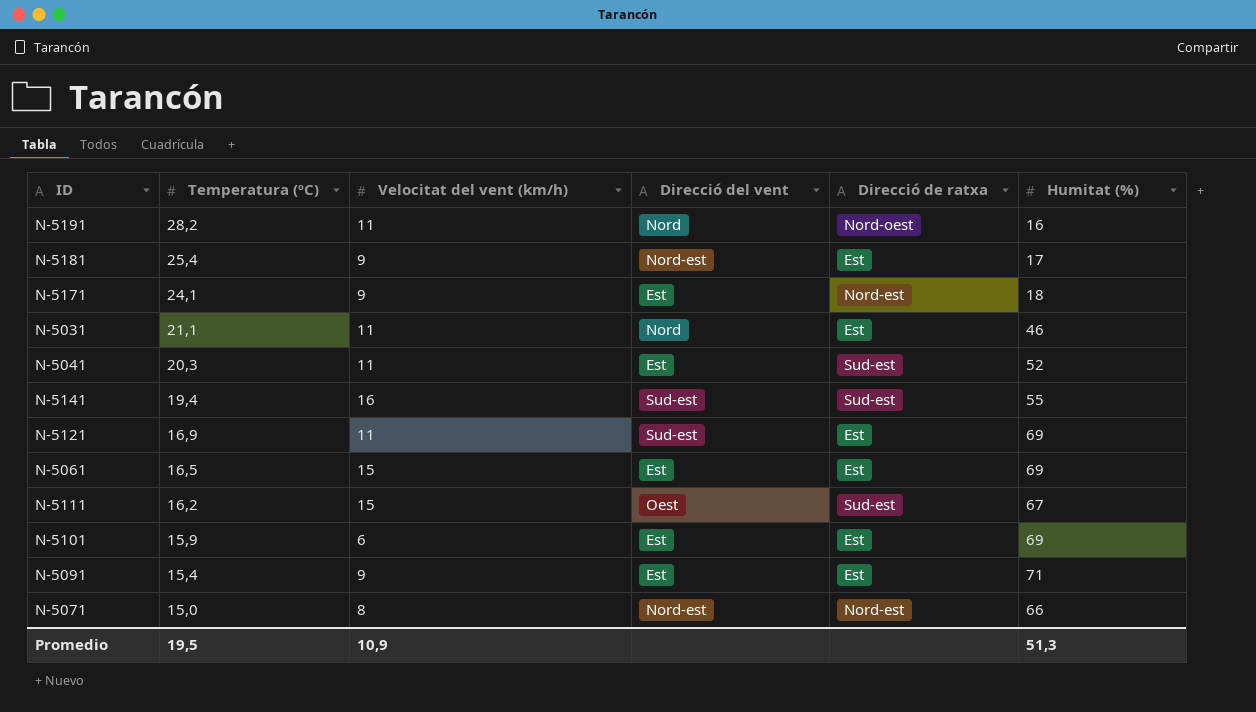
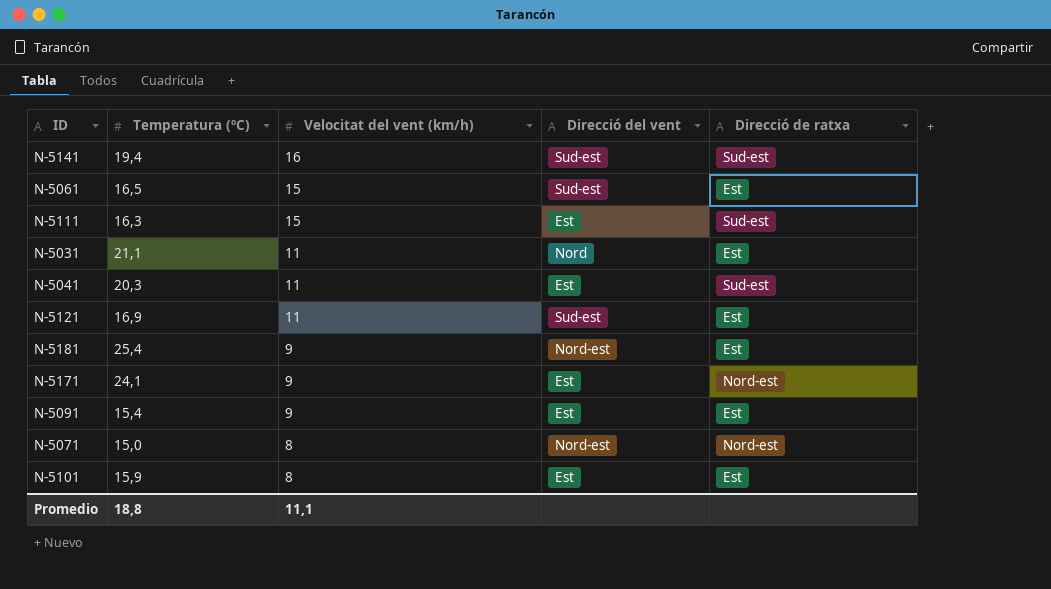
row order: Temperatura (ºC) descending -> Velocitat del vent (km/h) descending
column Humitat (%) | position: 6 -> none
row N-5191: 28,2 | 11 | Nord | Nord-oest | 16 -> none
N-5061 | Direcció del vent: Est -> Sud-est
N-5111 | Temperatura (ºC): 16,2 -> 16,3
N-5111 | Direcció del vent: Oest -> Est
N-5101 | Velocitat del vent (km/h): 6 -> 8
Promedio | Temperatura (ºC): 19,5 -> 18,8
Promedio | Velocitat del vent (km/h): 10,9 -> 11,1

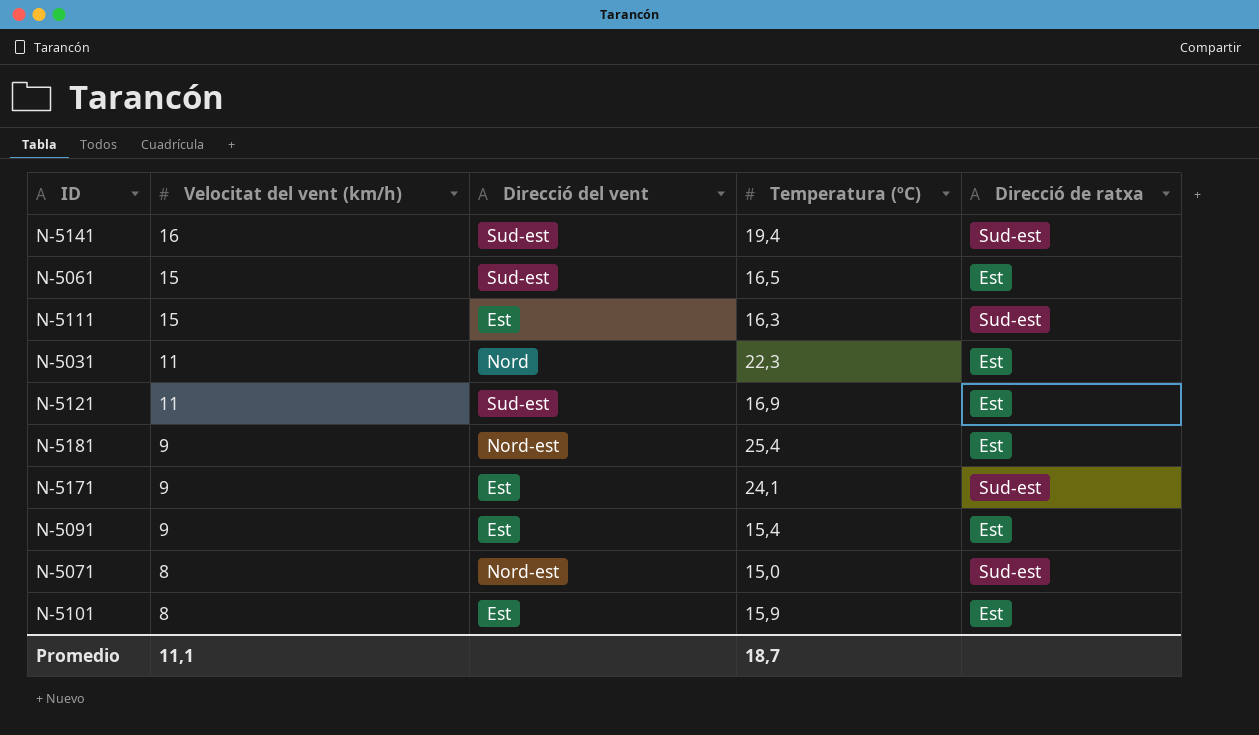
column Temperatura (ºC) | position: 2 -> 4
row N-5041: 20,3 | 11 | Est | Sud-est -> none
N-5031 | Temperatura (ºC): 21,1 -> 22,3
N-5171 | Direcció de ratxa: Nord-est -> Sud-est
N-5071 | Direcció de ratxa: Nord-est -> Sud-est
Promedio | Temperatura (ºC): 18,8 -> 18,7

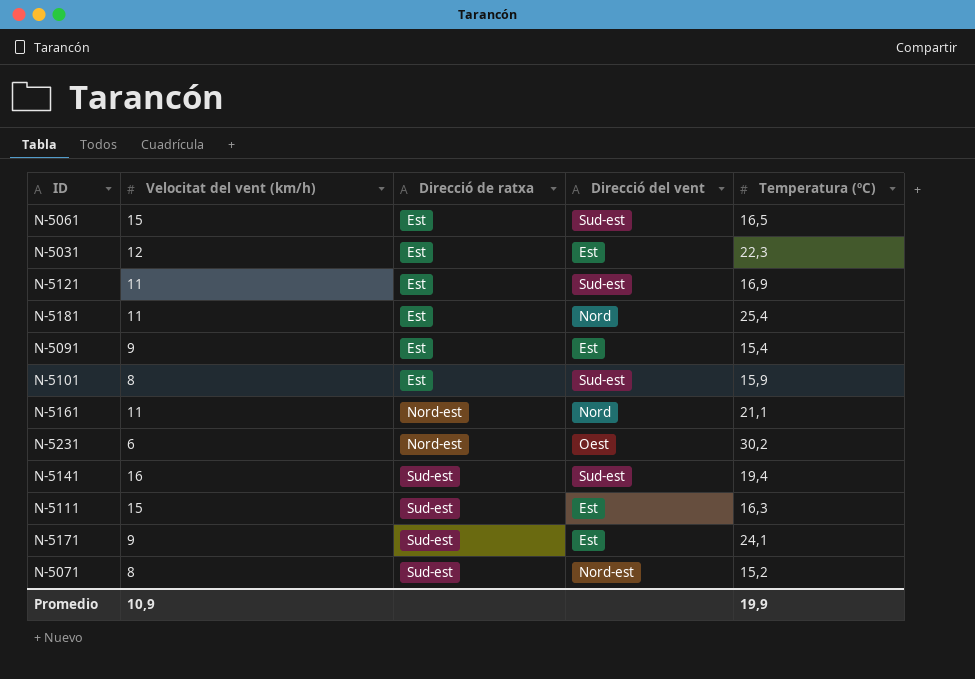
row order: Velocitat del vent (km/h) descending -> Direcció de ratxa ascending
column Direcció de ratxa | position: 5 -> 3
N-5031 | Velocitat del vent (km/h): 11 -> 12
N-5031 | Direcció del vent: Nord -> Est
N-5181 | Velocitat del vent (km/h): 9 -> 11
N-5181 | Direcció del vent: Nord-est -> Nord
N-5101 | Direcció del vent: Est -> Sud-est
row N-5161: none -> 11 | Nord-est | Nord | 21,1
row N-5231: none -> 6 | Nord-est | Oest | 30,2
N-5071 | Temperatura (ºC): 15,0 -> 15,2
Promedio | Velocitat del vent (km/h): 11,1 -> 10,9
Promedio | Temperatura (ºC): 18,7 -> 19,9

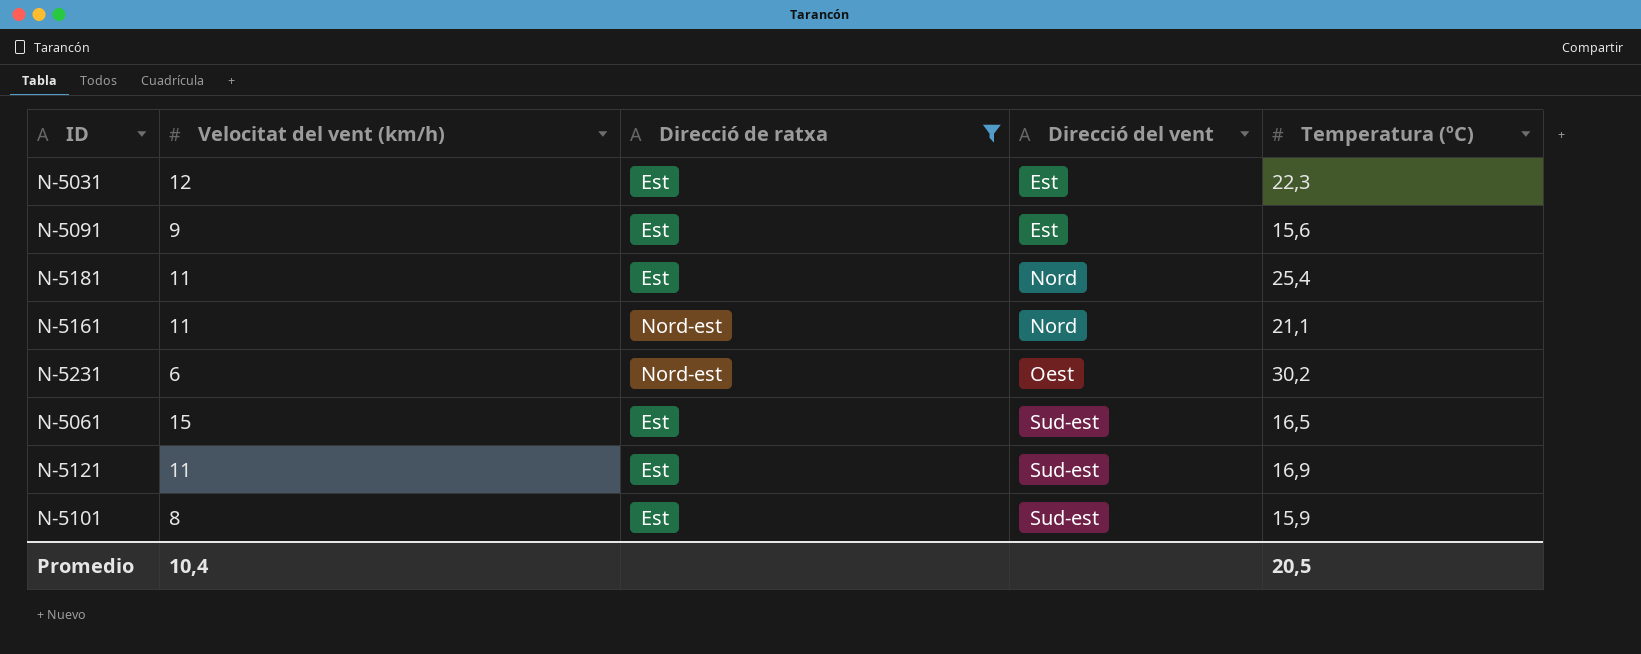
filter: none -> Direcció de ratxa != Sud-est
row order: Direcció de ratxa ascending -> Direcció del vent ascending
N-5091 | Temperatura (ºC): 15,4 -> 15,6
Promedio | Velocitat del vent (km/h): 10,9 -> 10,4
Promedio | Temperatura (ºC): 19,9 -> 20,5

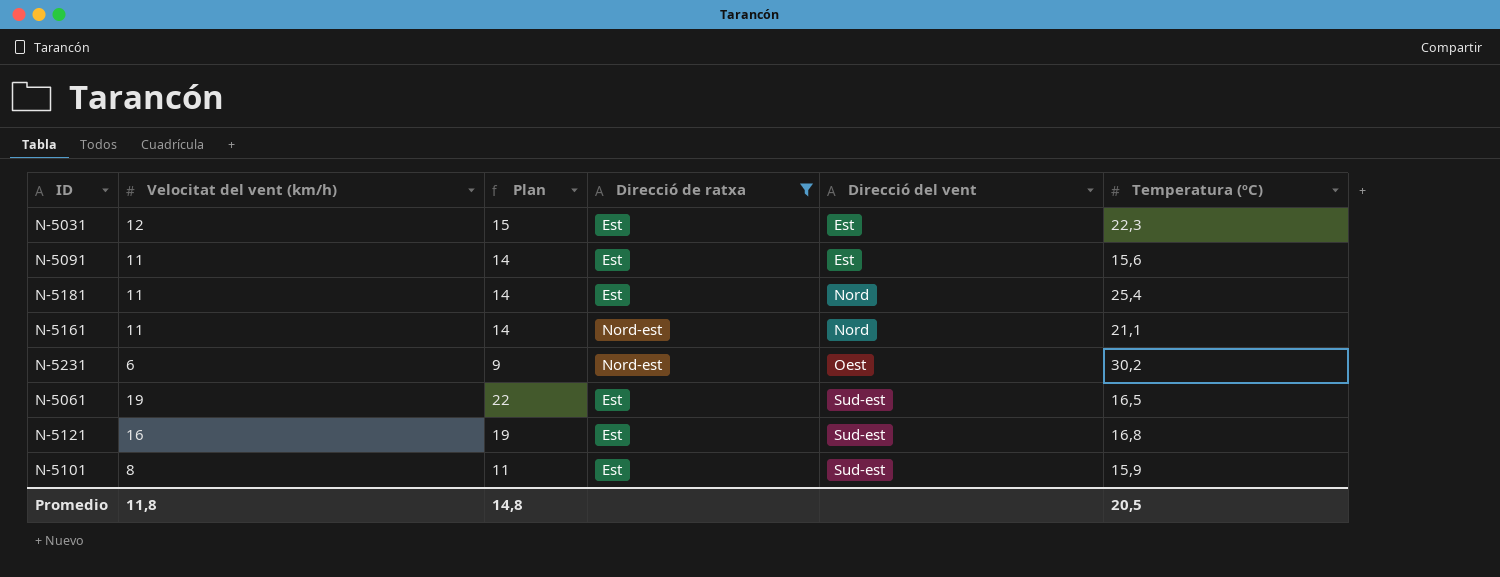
column Plan | formula: none -> [Velocitat del vent (km/h)] + 3
N-5091 | Velocitat del vent (km/h): 9 -> 11
N-5061 | Velocitat del vent (km/h): 15 -> 19
N-5121 | Velocitat del vent (km/h): 11 -> 16
N-5121 | Temperatura (ºC): 16,9 -> 16,8
Promedio | Velocitat del vent (km/h): 10,4 -> 11,8

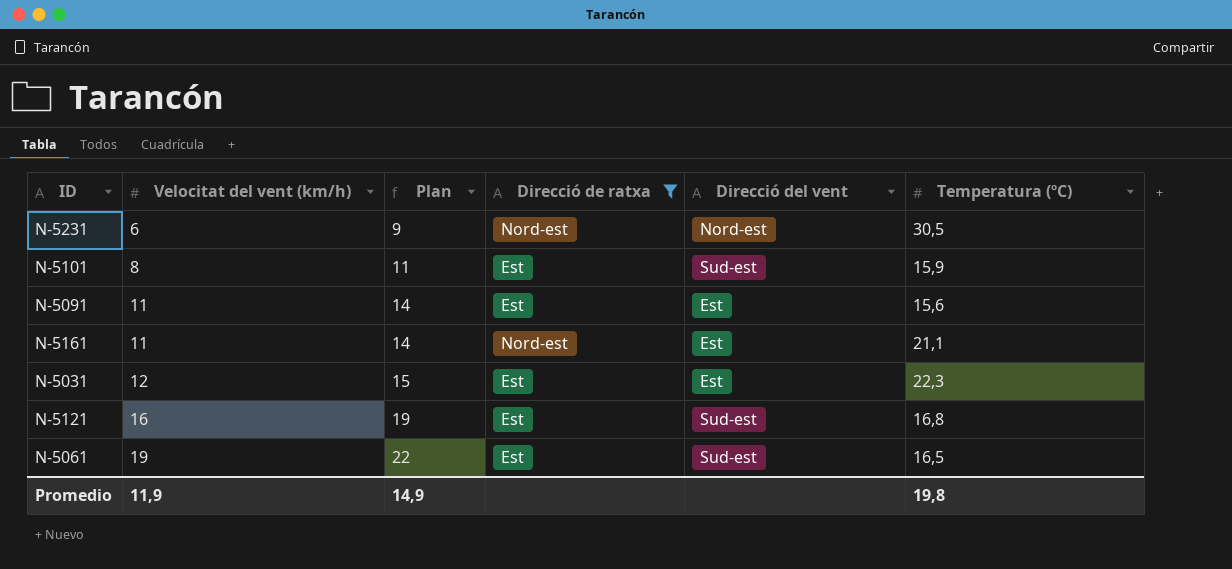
row order: Direcció del vent ascending -> Velocitat del vent (km/h) ascending
row N-5181: 11 | 14 | Est | Nord | 25,4 -> none
N-5231 | Direcció del vent: Oest -> Nord-est
N-5231 | Temperatura (ºC): 30,2 -> 30,5
N-5161 | Direcció del vent: Nord -> Est
Promedio | Velocitat del vent (km/h): 11,8 -> 11,9
Promedio | Plan: 14,8 -> 14,9
Promedio | Temperatura (ºC): 20,5 -> 19,8

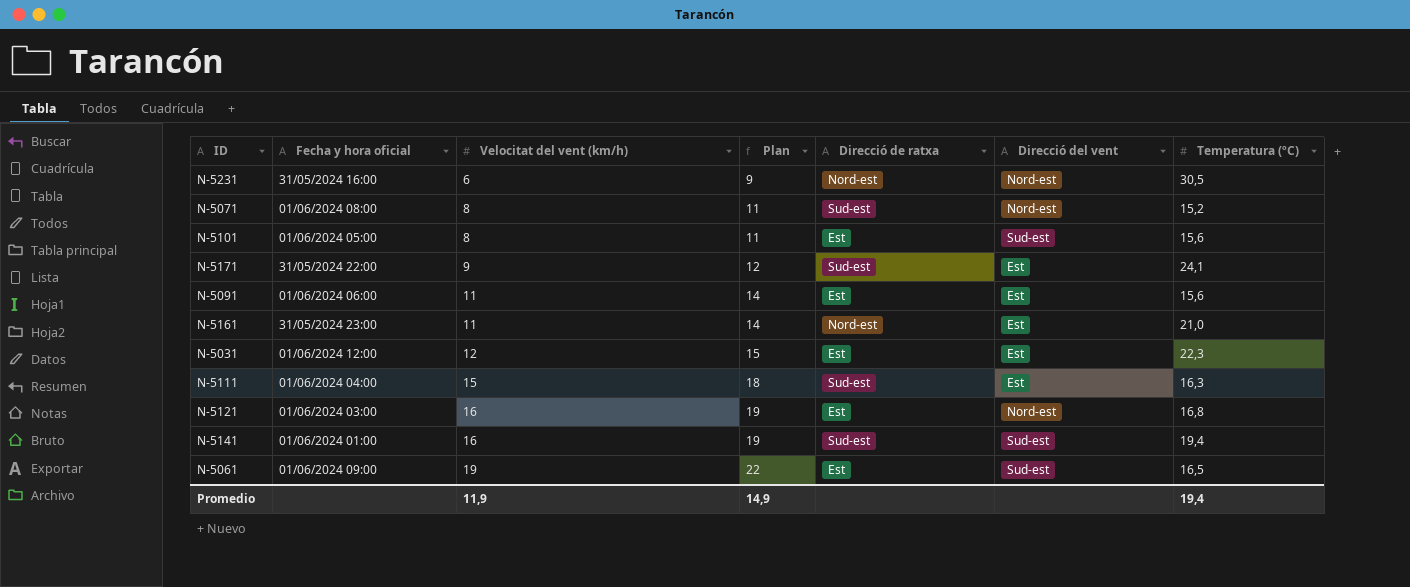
filter: Direcció de ratxa != Sud-est -> none
column Fecha y hora oficial | position: none -> 2
N-5101 | Temperatura (ºC): 15,9 -> 15,6
N-5161 | Temperatura (ºC): 21,1 -> 21,0
N-5121 | Direcció del vent: Sud-est -> Nord-est
Promedio | Temperatura (ºC): 19,8 -> 19,4

